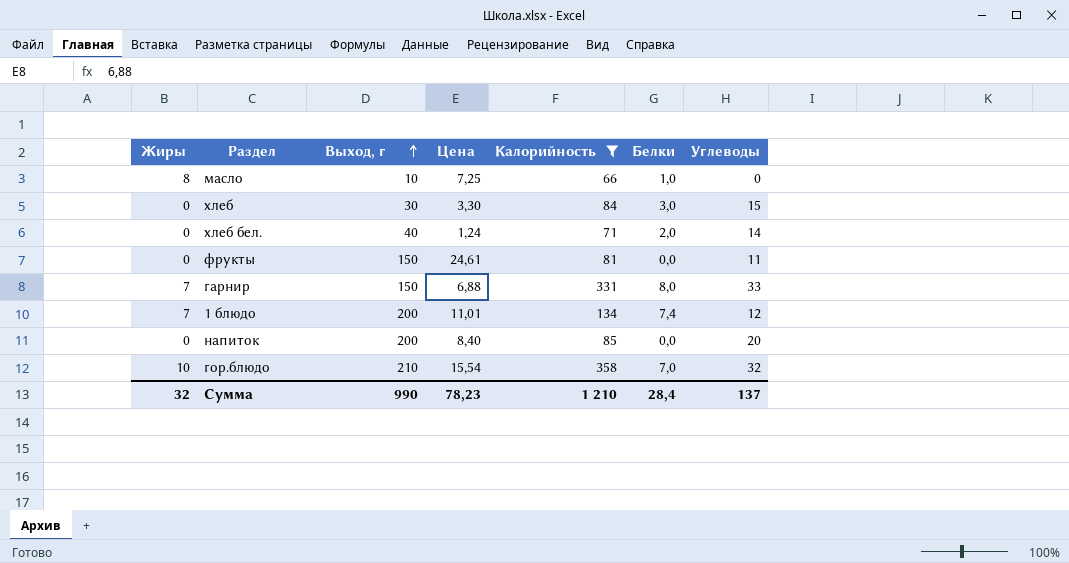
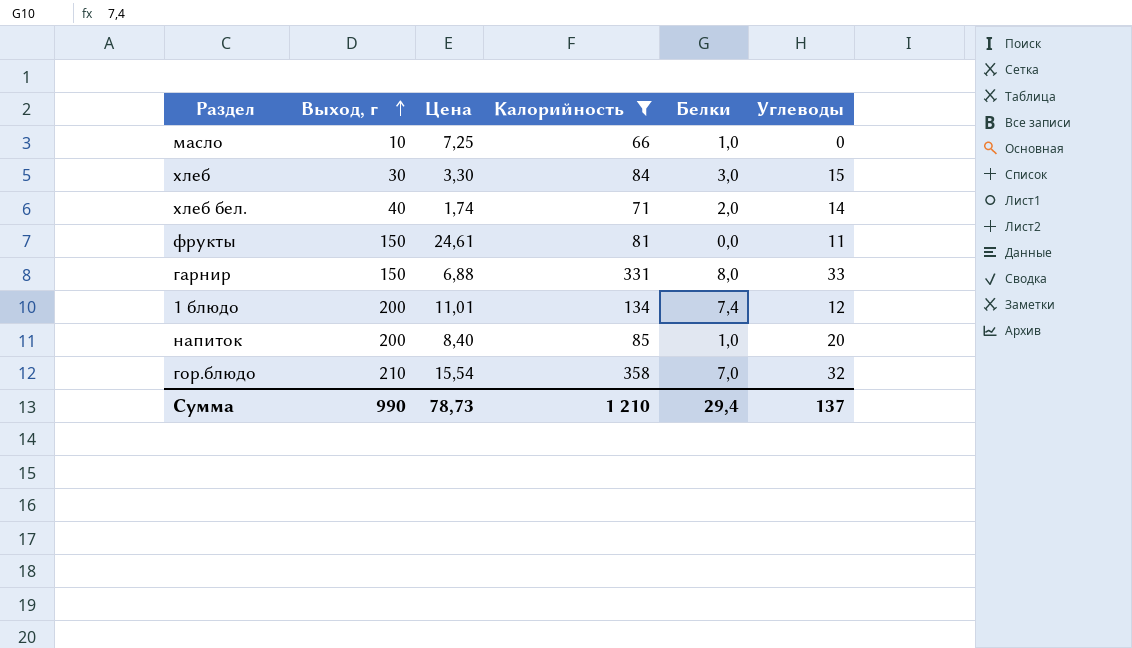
column Жиры | position: 1 -> none
хлеб бел. | Цена: 1,24 -> 1,74
напиток | Белки: 0,0 -> 1,0
Сумма | Цена: 78,23 -> 78,73
Сумма | Белки: 28,4 -> 29,4

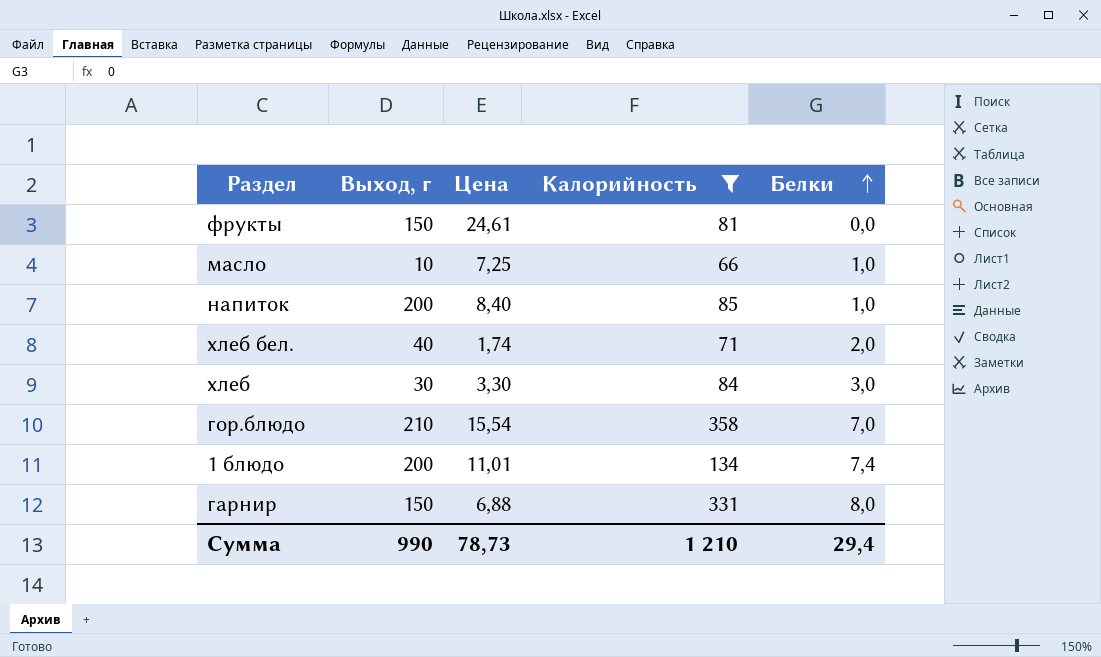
row order: Выход, г ascending -> Белки ascending
column Углеводы | position: 6 -> none

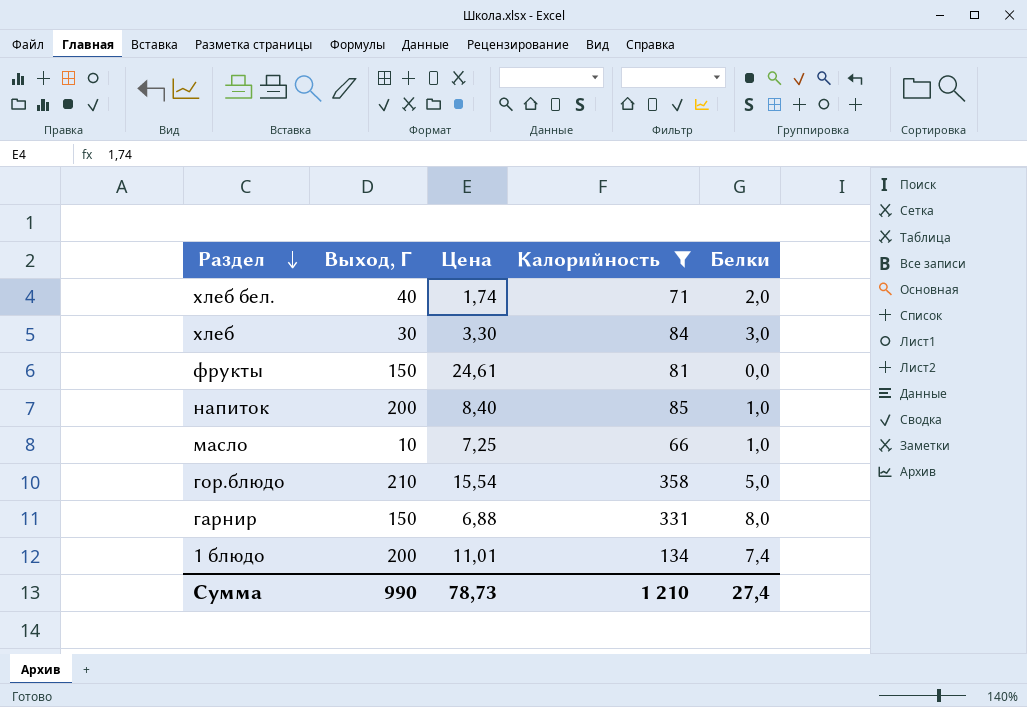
row order: Белки ascending -> Раздел descending
column name: Выход, г -> Выход, Г
гор.блюдо | Белки: 7,0 -> 5,0
Сумма | Белки: 29,4 -> 27,4

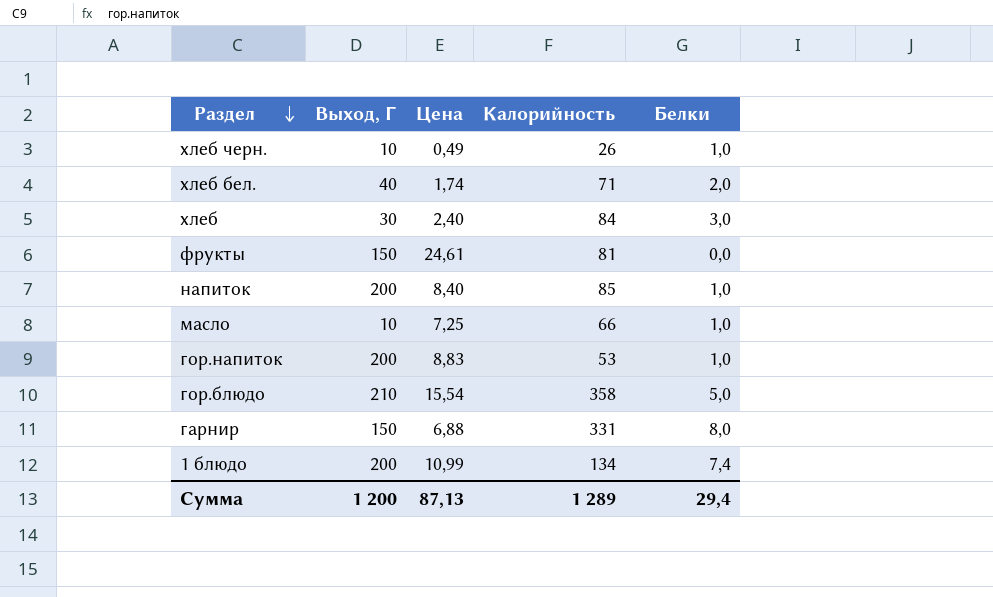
filter: Калорийность >= 66 -> none
хлеб | Цена: 3,30 -> 2,40
1 блюдо | Цена: 11,01 -> 10,99
Сумма | Выход, Г: 990 -> 1 200
Сумма | Цена: 78,73 -> 87,13
Сумма | Калорийность: 1 210 -> 1 289
Сумма | Белки: 27,4 -> 29,4

